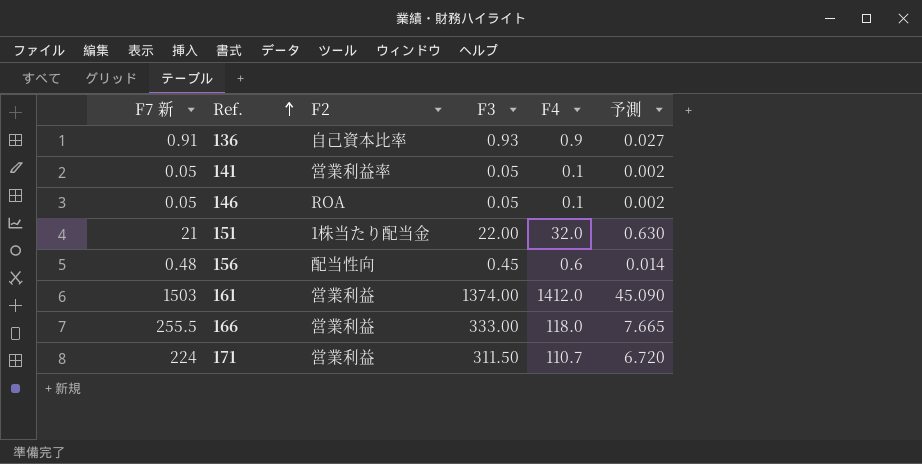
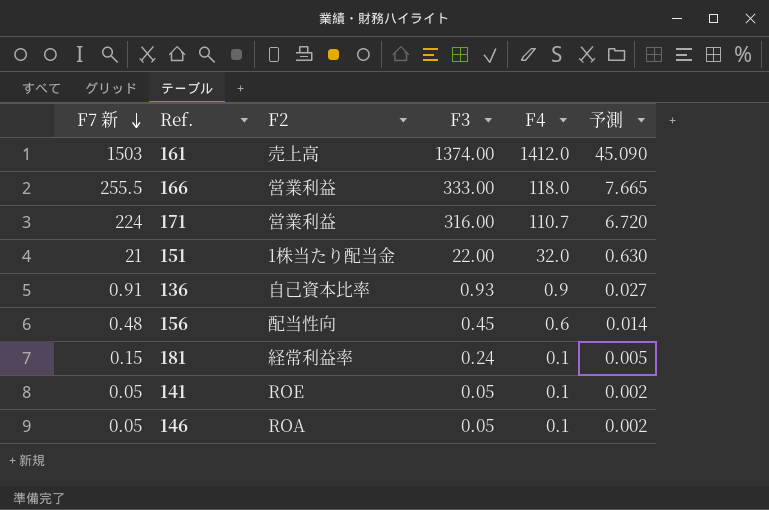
row order: Ref. ascending -> F7 新 descending
161 | F2: 営業利益 -> 売上高
171 | F3: 311.50 -> 316.00
row 181: none -> 0.15 | 経常利益率 | 0.24 | 0.1 | 0.005
141 | F2: 営業利益率 -> ROE

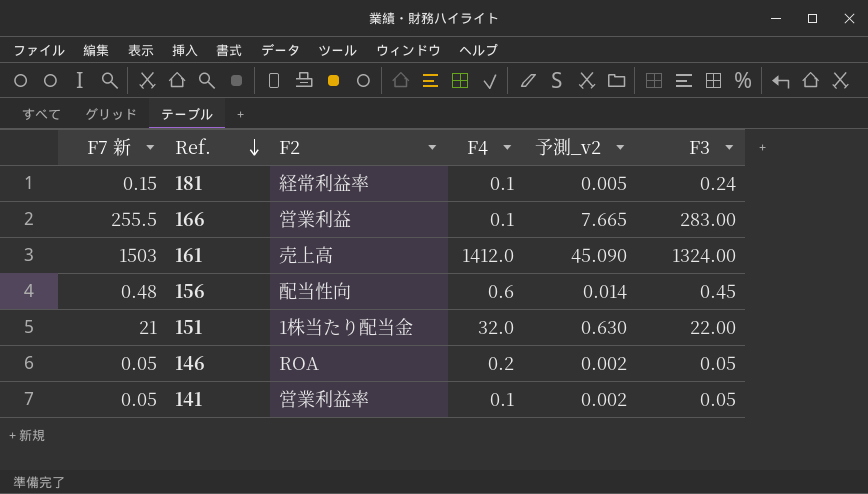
row order: F7 新 descending -> Ref. descending
column name: 予測 -> 予測_v2
column F3 | position: 4 -> 6
row 171: 224 | 営業利益 | 316.00 | 110.7 | 6.720 -> none
row 136: 0.91 | 自己資本比率 | 0.93 | 0.9 | 0.027 -> none
166 | F4: 118.0 -> 0.1
166 | F3: 333.00 -> 283.00
161 | F3: 1374.00 -> 1324.00
146 | F4: 0.1 -> 0.2
141 | F2: ROE -> 営業利益率

